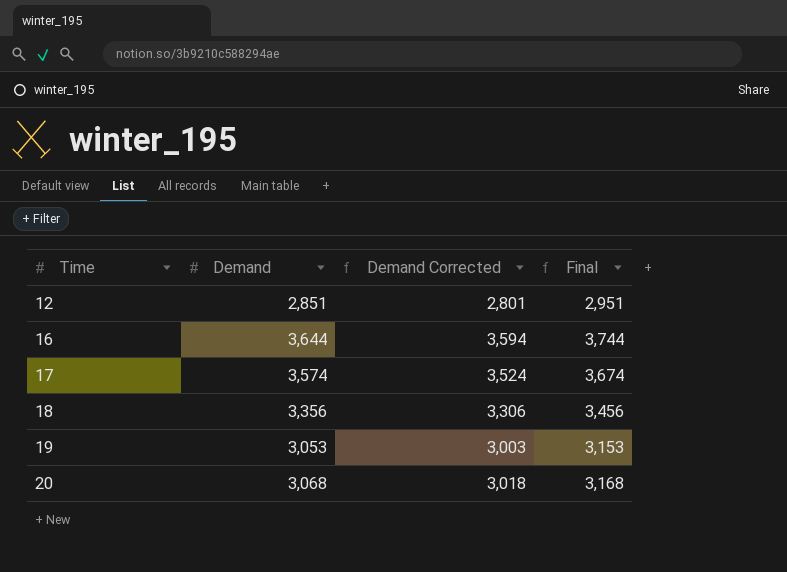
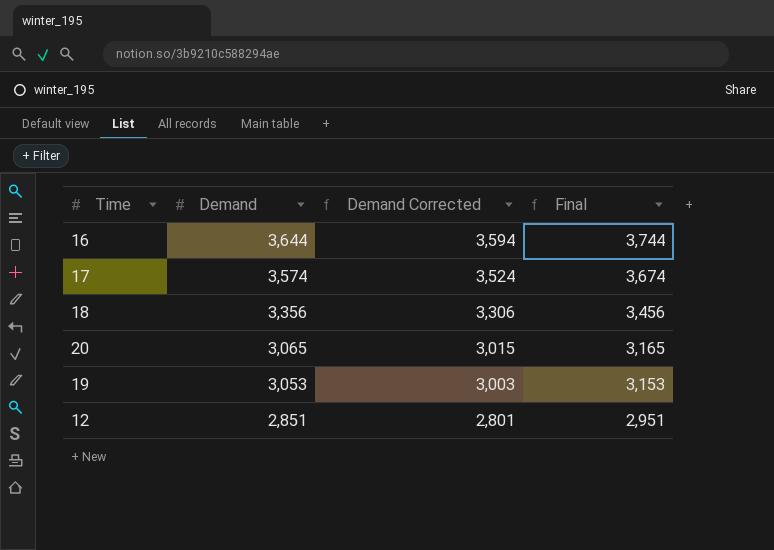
row order: Time ascending -> Demand descending
20 | Demand: 3,068 -> 3,065
20 | Demand Corrected: 3,018 -> 3,015
20 | Final: 3,168 -> 3,165

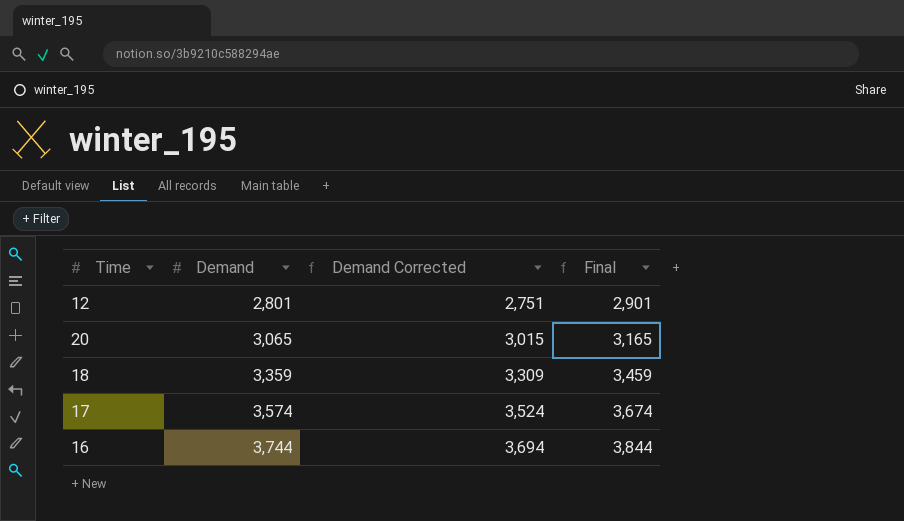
row order: Demand descending -> Demand ascending
row 19: 3,053 | 3,003 | 3,153 -> none
12 | Demand: 2,851 -> 2,801
12 | Demand Corrected: 2,801 -> 2,751
12 | Final: 2,951 -> 2,901
18 | Demand: 3,356 -> 3,359
18 | Demand Corrected: 3,306 -> 3,309
18 | Final: 3,456 -> 3,459
16 | Demand: 3,644 -> 3,744
16 | Demand Corrected: 3,594 -> 3,694
16 | Final: 3,744 -> 3,844

